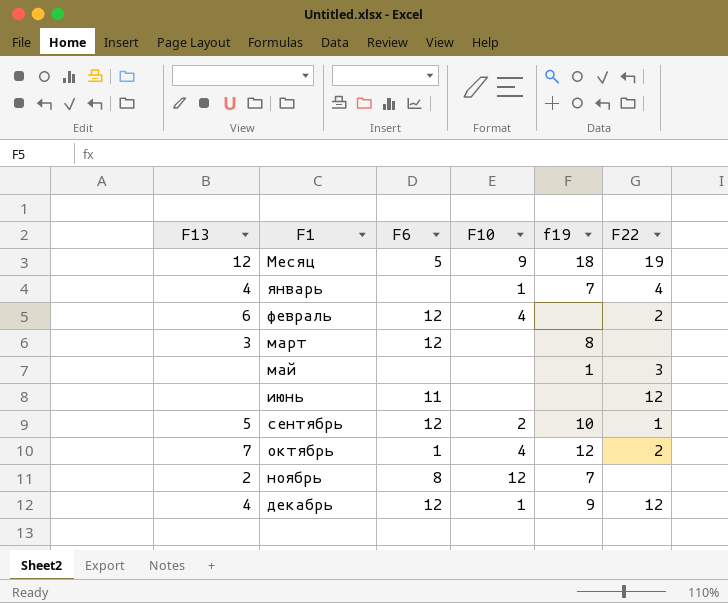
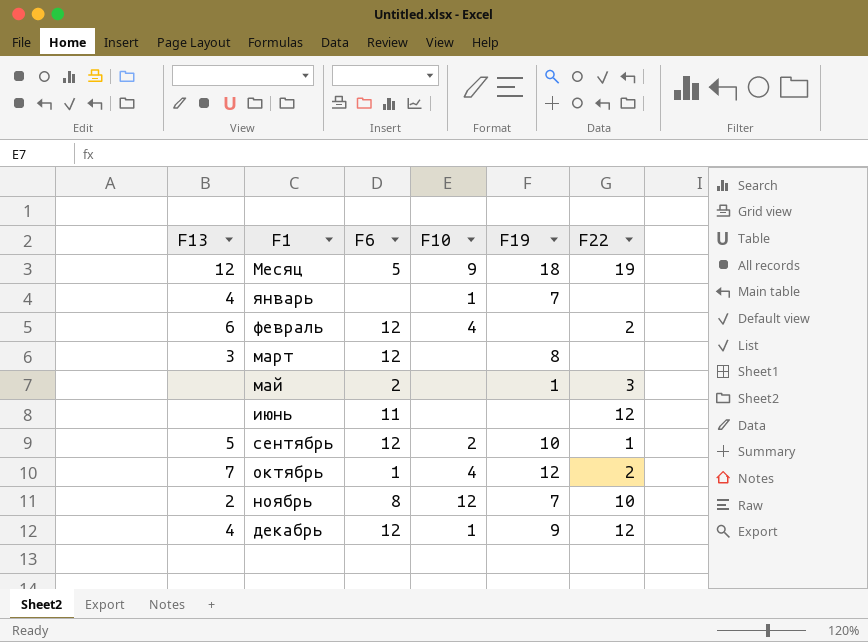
column name: f19 -> F19
январь | F22: 4 -> none
май | F6: none -> 2
ноябрь | F22: none -> 10

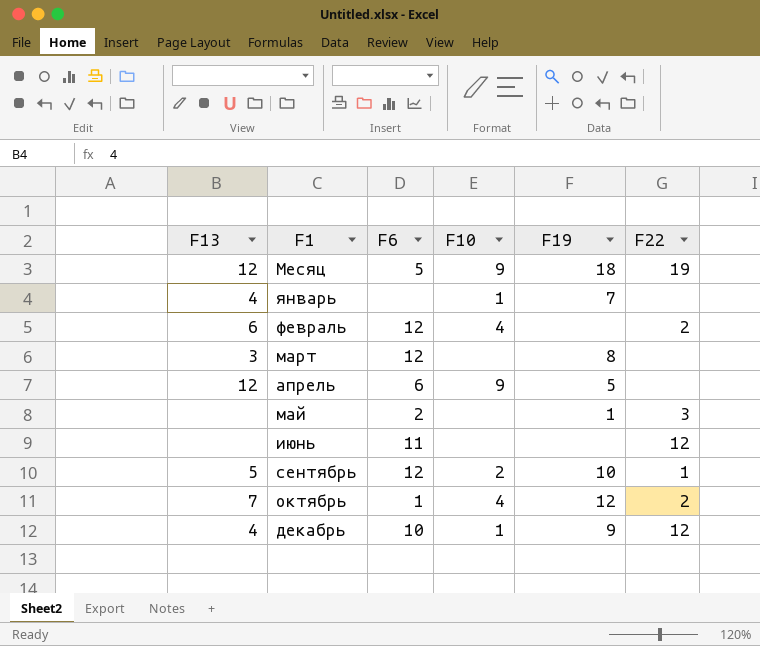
row ноябрь: 2 | 8 | 12 | 7 | 10 -> none
row апрель: none -> 12 | 6 | 9 | 5 | none
декабрь | F6: 12 -> 10

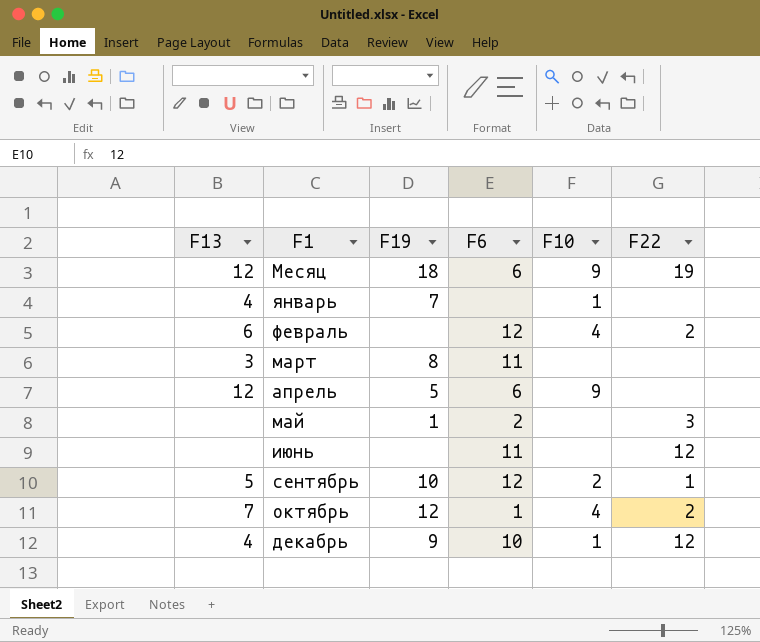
column F19 | position: 5 -> 3
Месяц | F6: 5 -> 6
март | F6: 12 -> 11

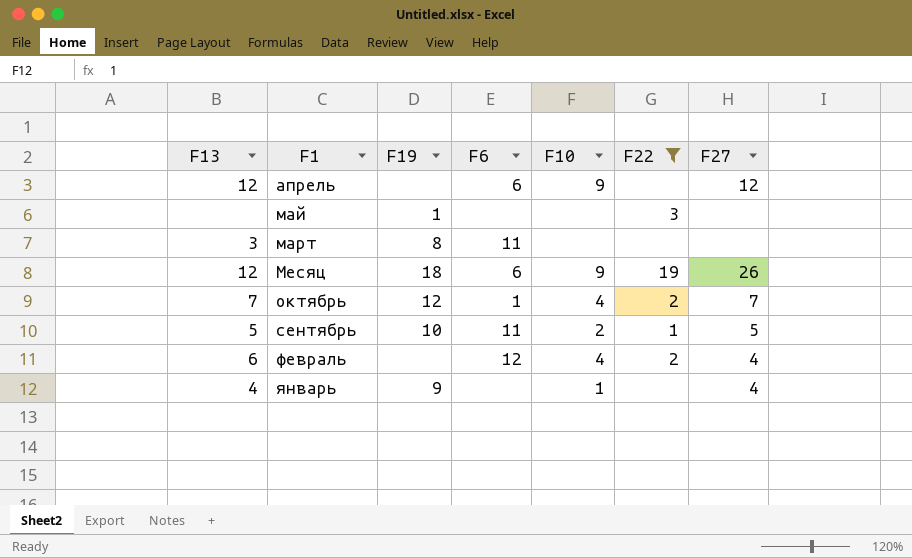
filter: none -> F22 != 12
row order: none -> F1 ascending
column F27 | position: none -> 7
апрель | F19: 5 -> none
май | F6: 2 -> none
сентябрь | F6: 12 -> 11
январь | F19: 7 -> 9

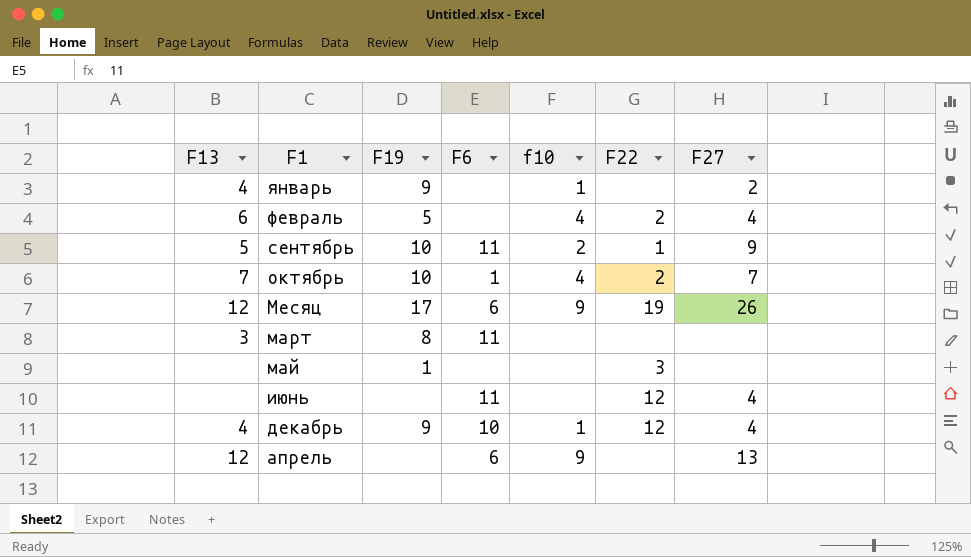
filter: F22 != 12 -> none
row order: F1 ascending -> F1 descending
column name: F10 -> f10
январь | F27: 4 -> 2
февраль | F19: none -> 5
февраль | F6: 12 -> none
сентябрь | F27: 5 -> 9
октябрь | F19: 12 -> 10
Месяц | F19: 18 -> 17
апрель | F27: 12 -> 13

